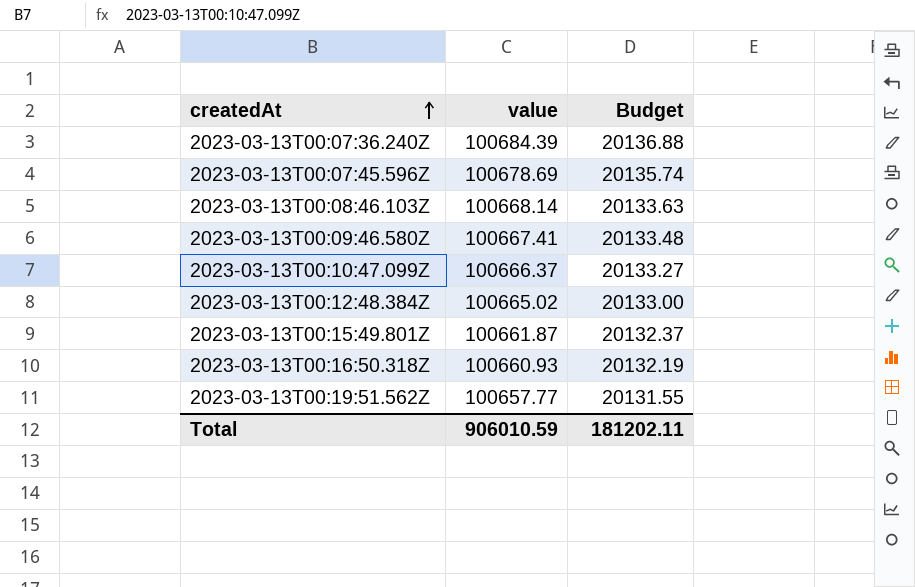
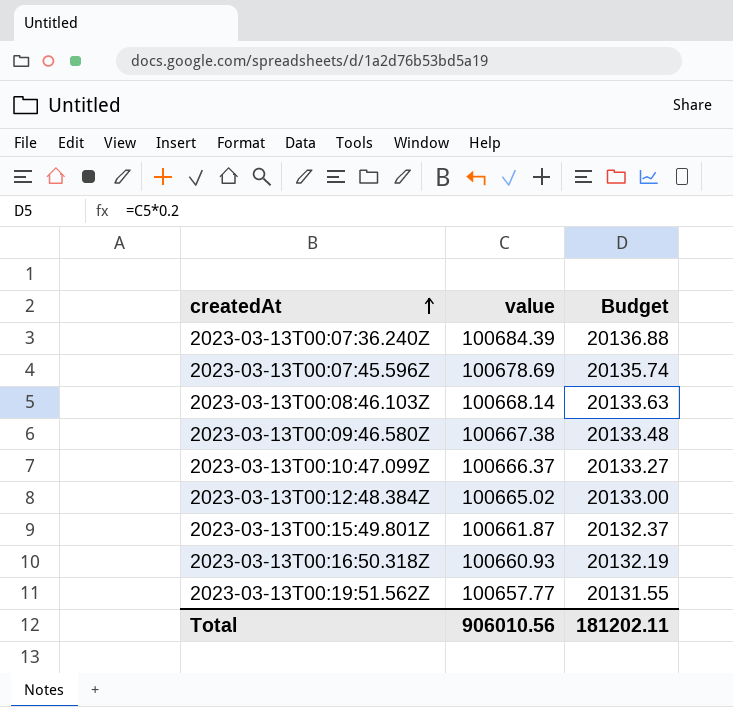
2023-03-13T00:09:46.580Z | value: 100667.41 -> 100667.38
Total | value: 906010.59 -> 906010.56

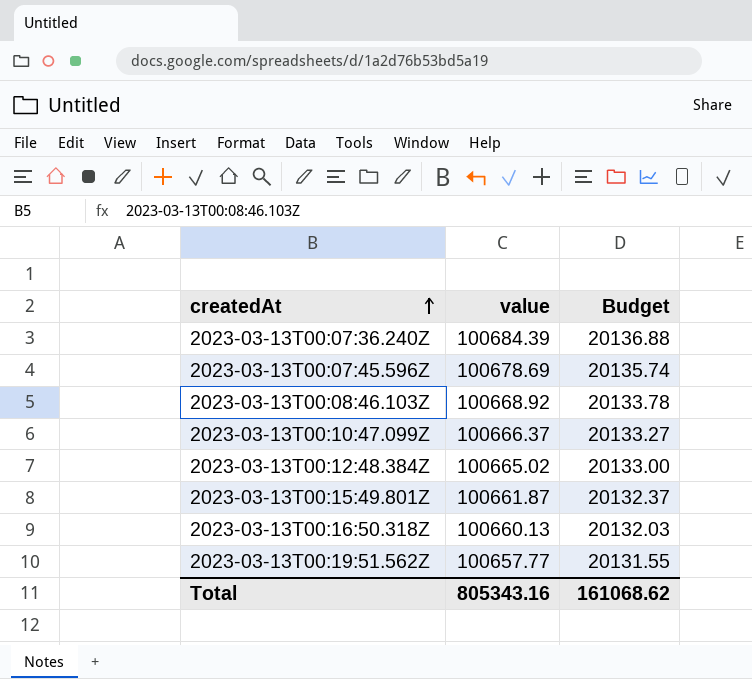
row 2023-03-13T00:09:46.580Z: 100667.38 | 20133.48 -> none
2023-03-13T00:08:46.103Z | value: 100668.14 -> 100668.92
2023-03-13T00:08:46.103Z | Budget: 20133.63 -> 20133.78
2023-03-13T00:16:50.318Z | value: 100660.93 -> 100660.13
2023-03-13T00:16:50.318Z | Budget: 20132.19 -> 20132.03
Total | value: 906010.56 -> 805343.16
Total | Budget: 181202.11 -> 161068.62

